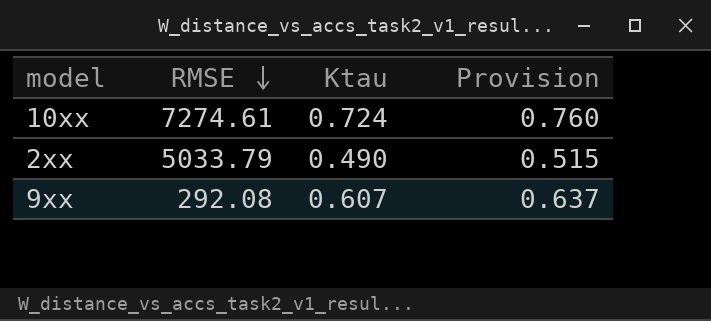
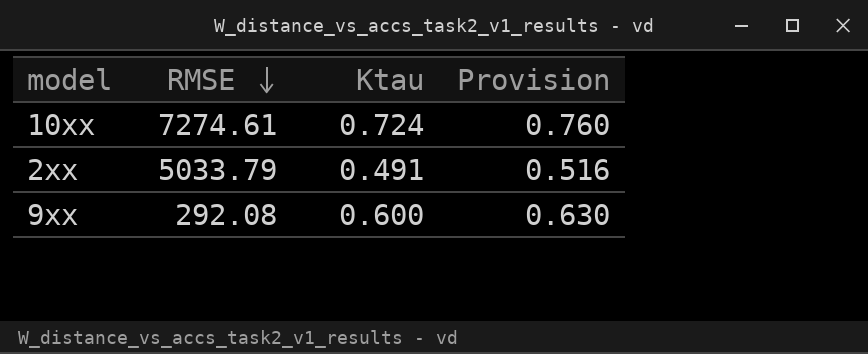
2xx | Ktau: 0.490 -> 0.491
2xx | Provision: 0.515 -> 0.516
9xx | Ktau: 0.607 -> 0.600
9xx | Provision: 0.637 -> 0.630

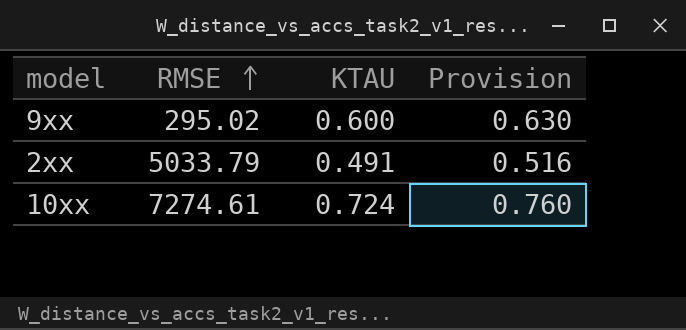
row order: RMSE descending -> RMSE ascending
column name: Ktau -> KTAU
9xx | RMSE: 292.08 -> 295.02

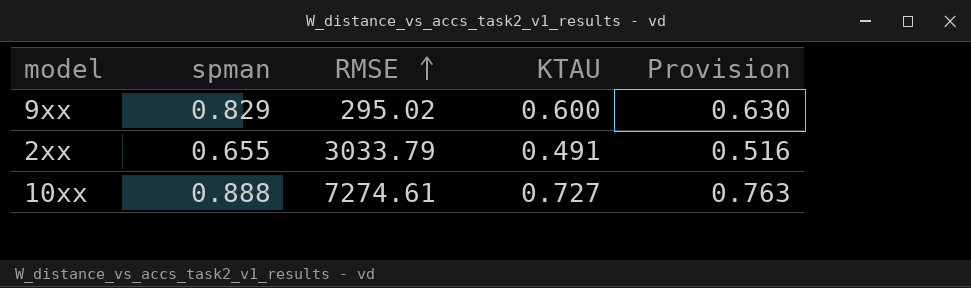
column spman | position: none -> 2
2xx | RMSE: 5033.79 -> 3033.79
10xx | KTAU: 0.724 -> 0.727
10xx | Provision: 0.760 -> 0.763

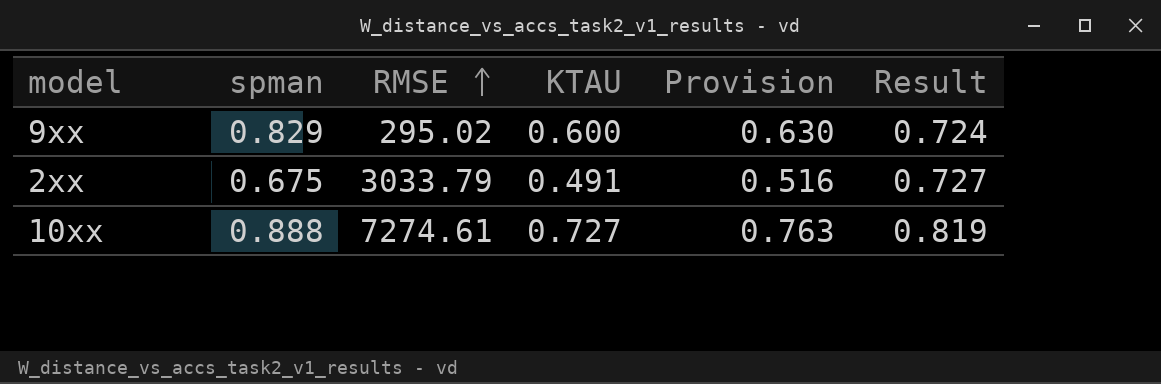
column Result | formula: none -> [KTAU] / [spman]
2xx | spman: 0.655 -> 0.675

